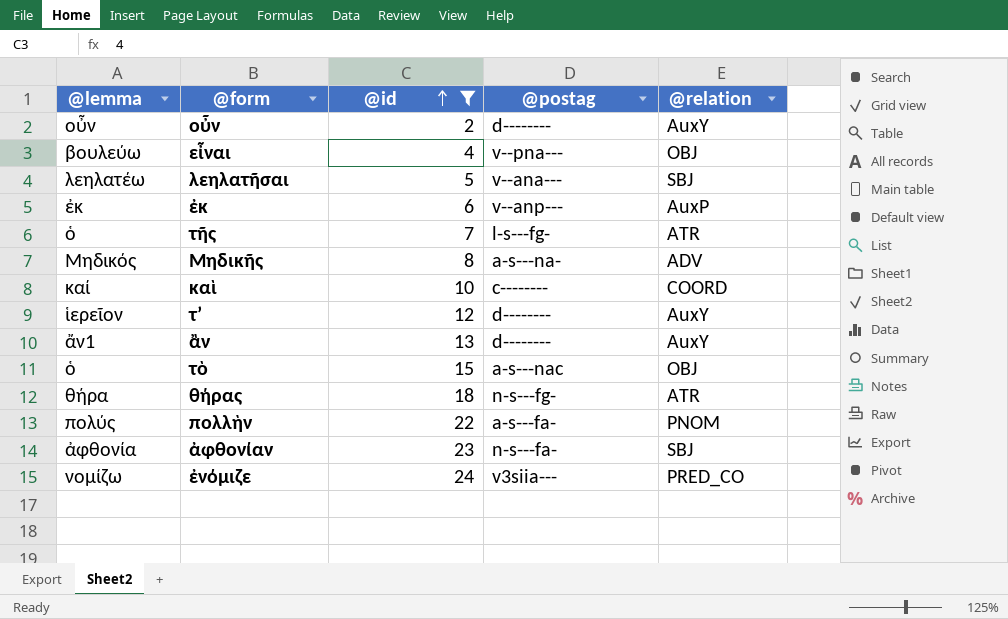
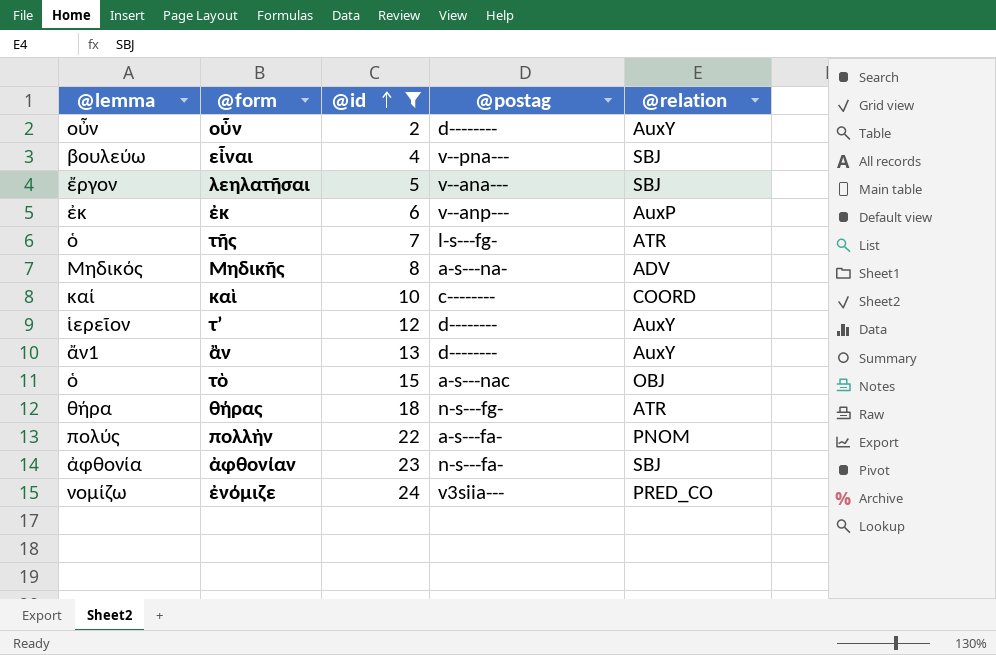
εἶναι | @relation: OBJ -> SBJ
λεηλατῆσαι | @lemma: λεηλατέω -> ἔργον

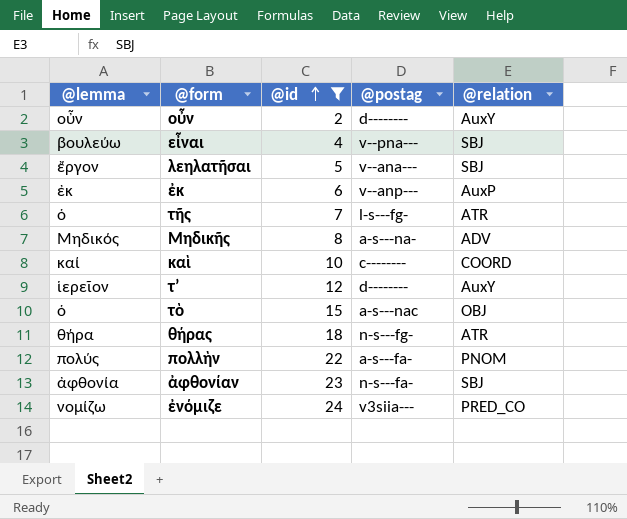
row ἂν: ἄν1 | 13 | d-------- | AuxY -> none

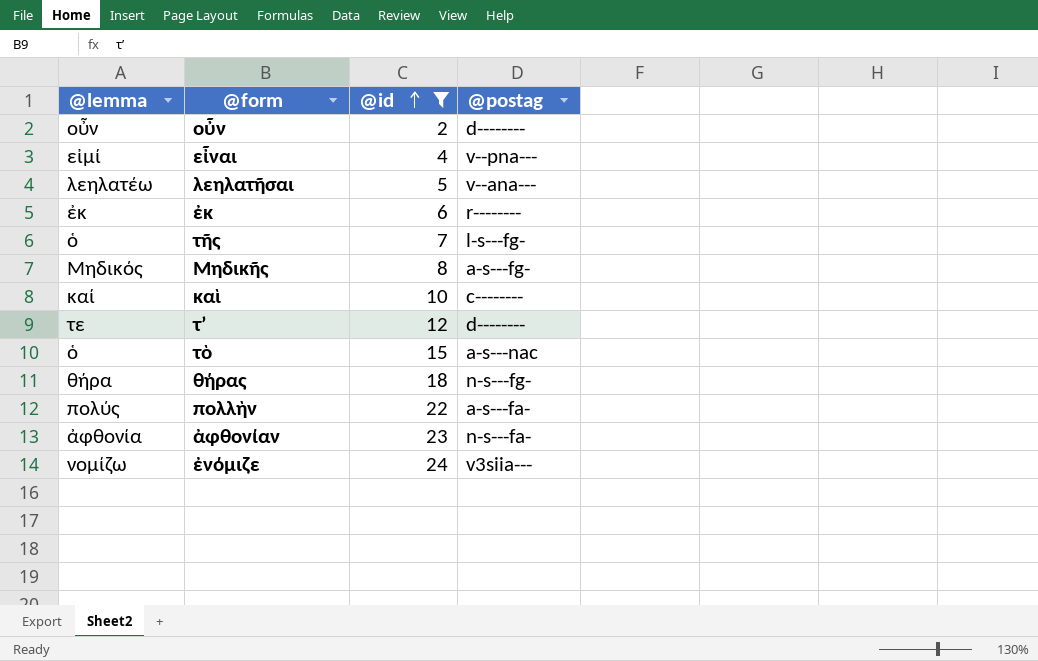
column @relation | position: 5 -> none
εἶναι | @lemma: βουλεύω -> εἰμί
λεηλατῆσαι | @lemma: ἔργον -> λεηλατέω
ἐκ | @postag: v--anp--- -> r--------
Μηδικῆς | @postag: a-s---na- -> a-s---fg-
τʼ | @lemma: ἱερεῖον -> τε

